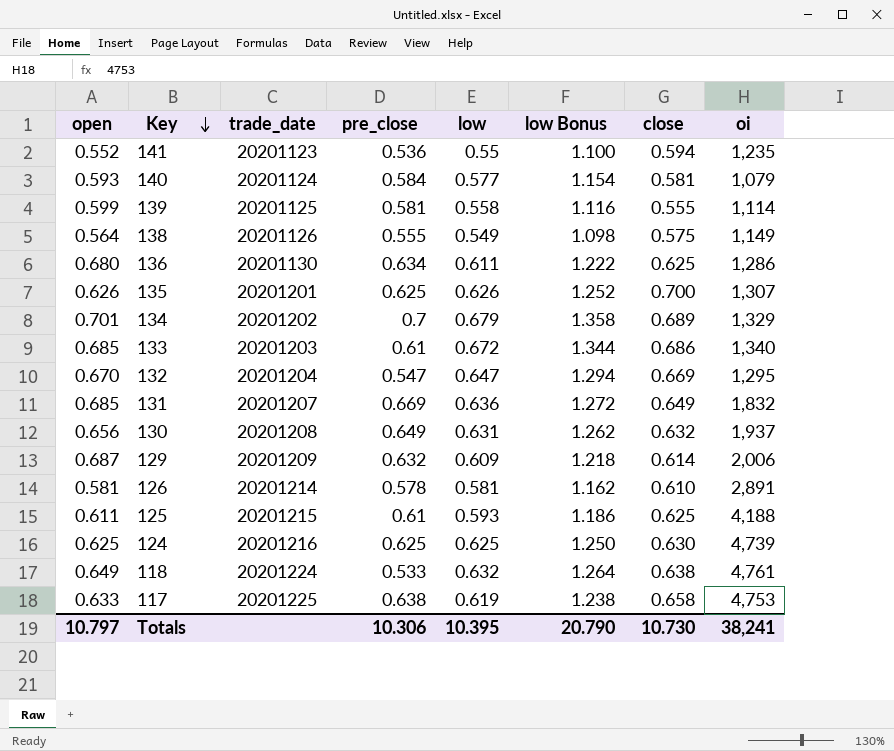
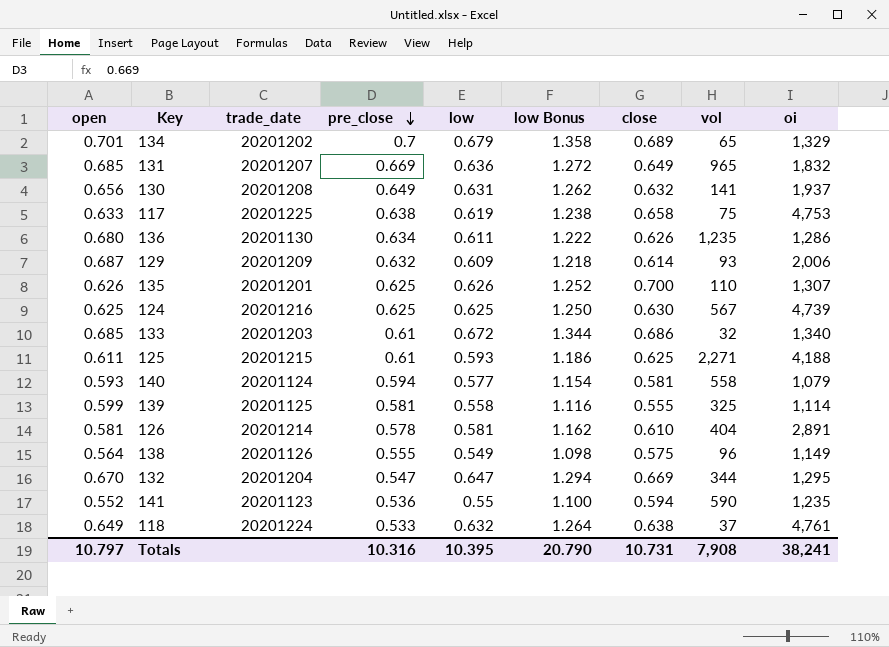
row order: Key descending -> pre_close descending
column vol | position: none -> 8
136 | close: 0.625 -> 0.626
140 | pre_close: 0.584 -> 0.594
Totals | pre_close: 10.306 -> 10.316
Totals | close: 10.730 -> 10.731

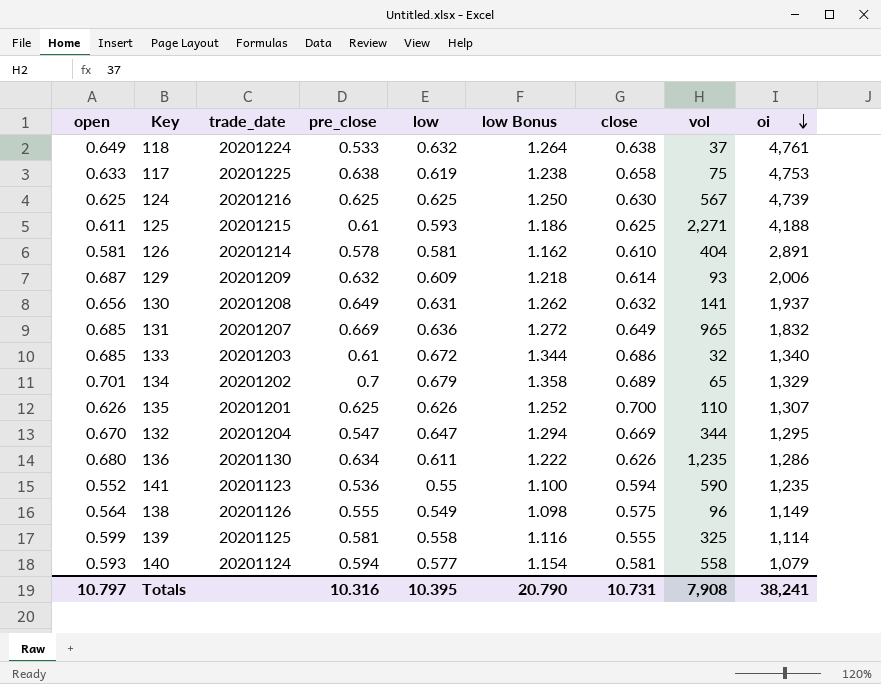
row order: pre_close descending -> oi descending

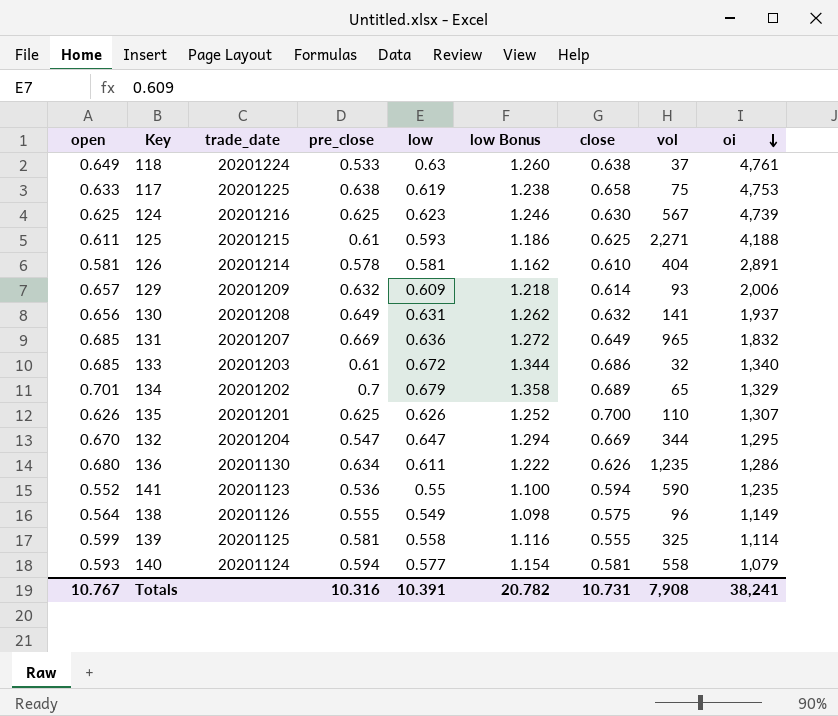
118 | low: 0.632 -> 0.63
118 | low Bonus: 1.264 -> 1.260
124 | low: 0.625 -> 0.623
124 | low Bonus: 1.250 -> 1.246
129 | open: 0.687 -> 0.657
Totals | open: 10.797 -> 10.767
Totals | low: 10.395 -> 10.391
Totals | low Bonus: 20.790 -> 20.782

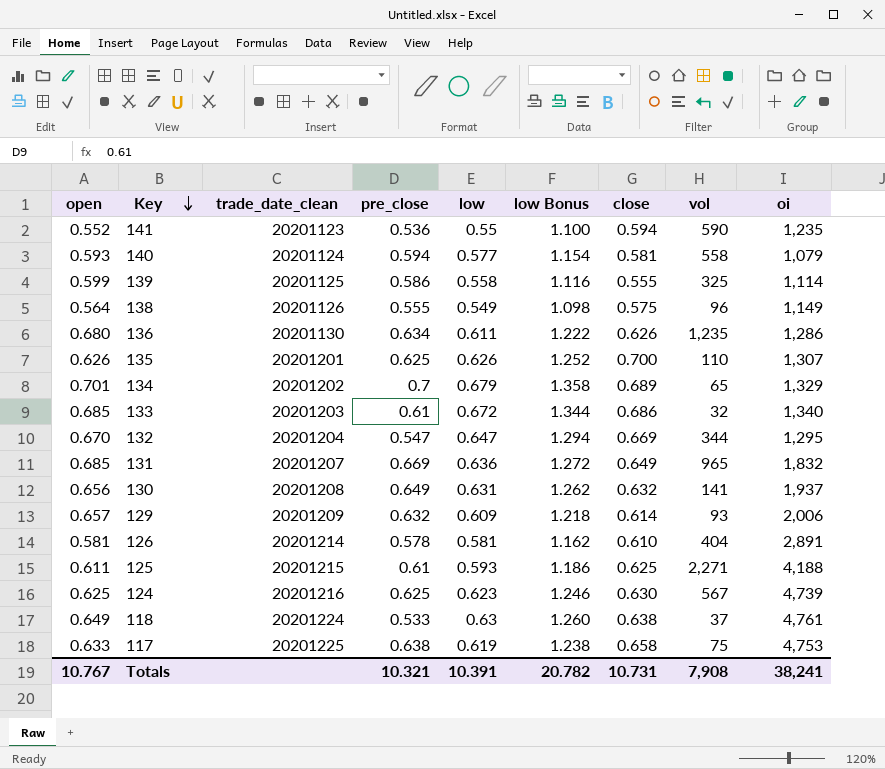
row order: oi descending -> Key descending
column name: trade_date -> trade_date_clean
139 | pre_close: 0.581 -> 0.586
Totals | pre_close: 10.316 -> 10.321

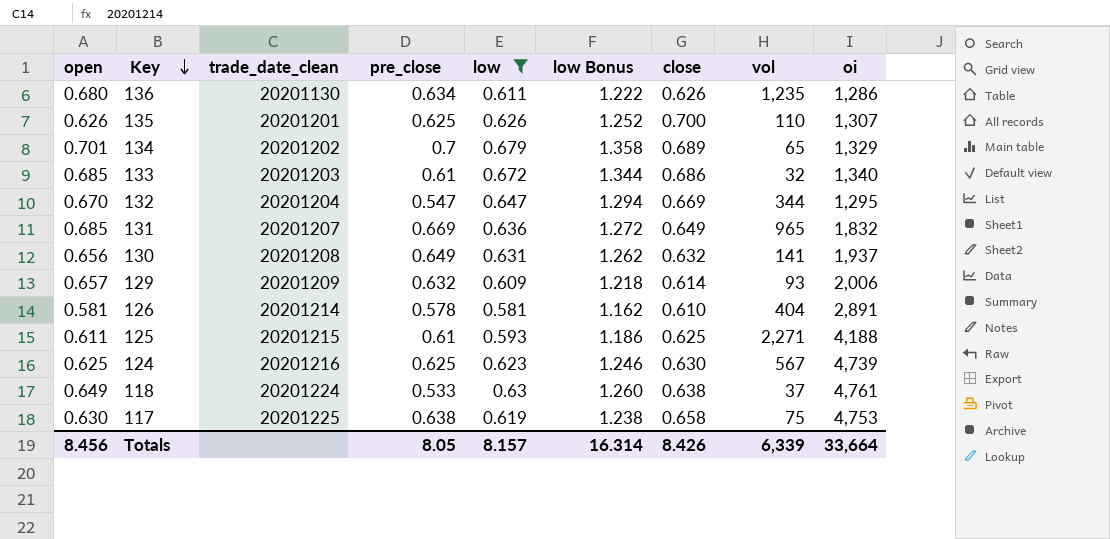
filter: none -> low >= 0.581
117 | open: 0.633 -> 0.630
Totals | open: 10.767 -> 8.456
Totals | pre_close: 10.321 -> 8.05
Totals | low: 10.391 -> 8.157
Totals | low Bonus: 20.782 -> 16.314
Totals | close: 10.731 -> 8.426
Totals | vol: 7,908 -> 6,339
Totals | oi: 38,241 -> 33,664

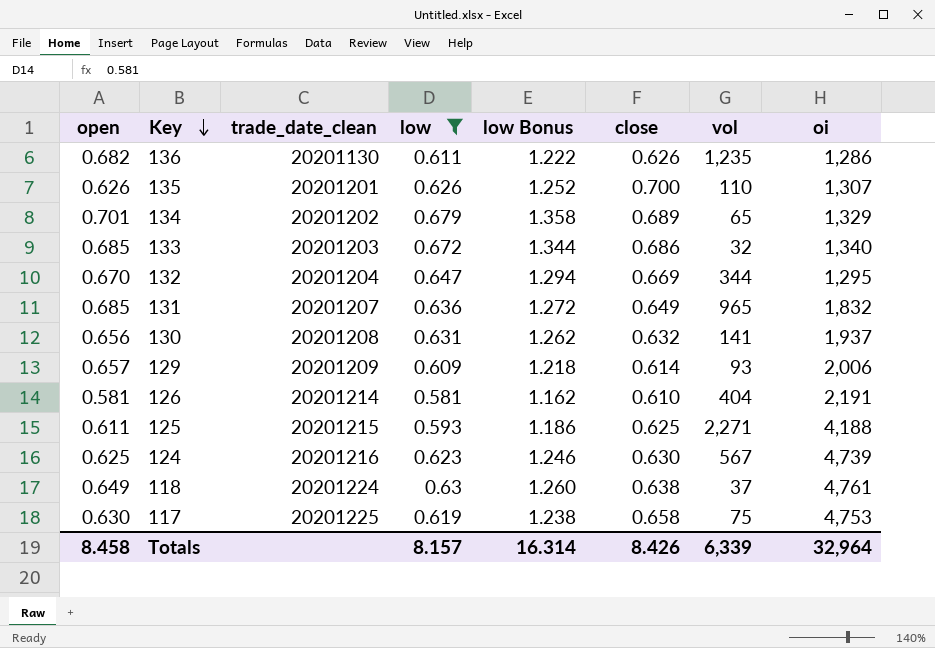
column pre_close | position: 4 -> none
136 | open: 0.680 -> 0.682
126 | oi: 2,891 -> 2,191
Totals | open: 8.456 -> 8.458
Totals | oi: 33,664 -> 32,964

